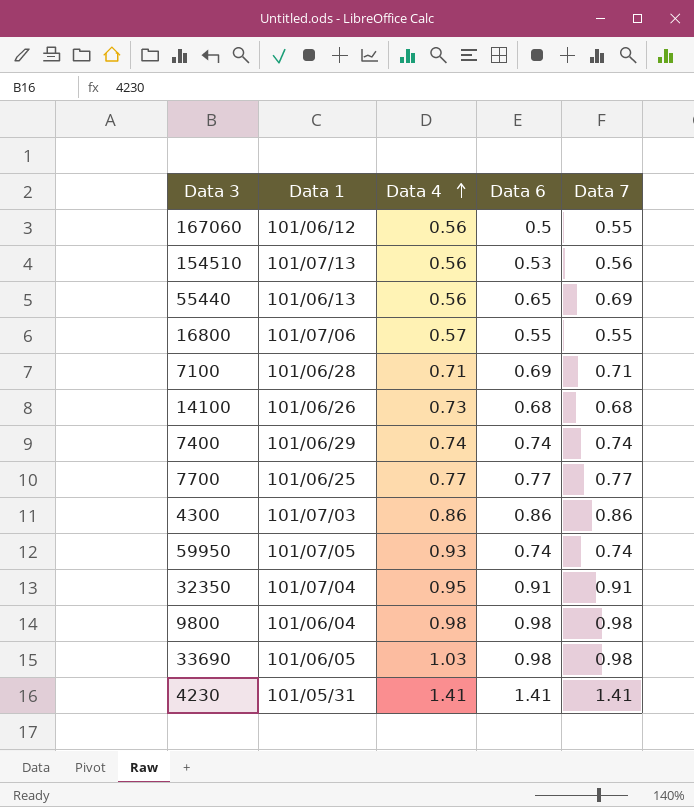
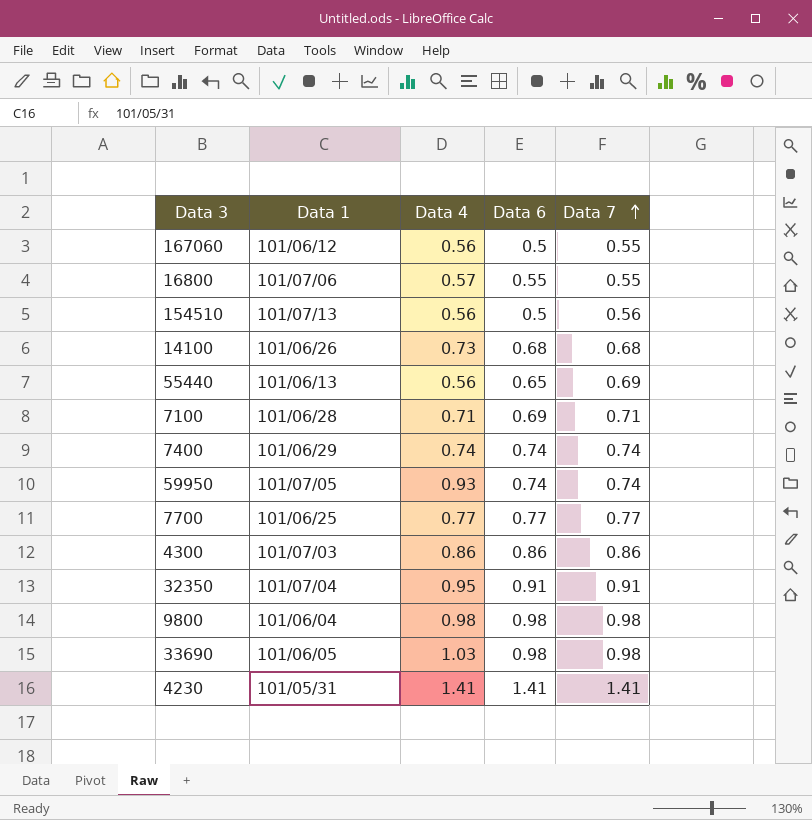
row order: Data 4 ascending -> Data 7 ascending
154510 | Data 6: 0.53 -> 0.5

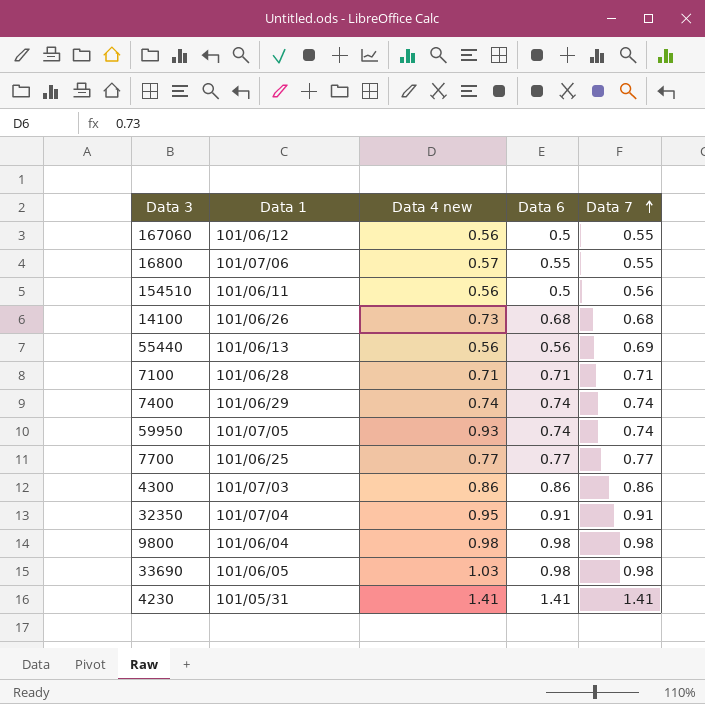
column name: Data 4 -> Data 4 new
154510 | Data 1: 101/07/13 -> 101/06/11
55440 | Data 6: 0.65 -> 0.56
7100 | Data 6: 0.69 -> 0.71

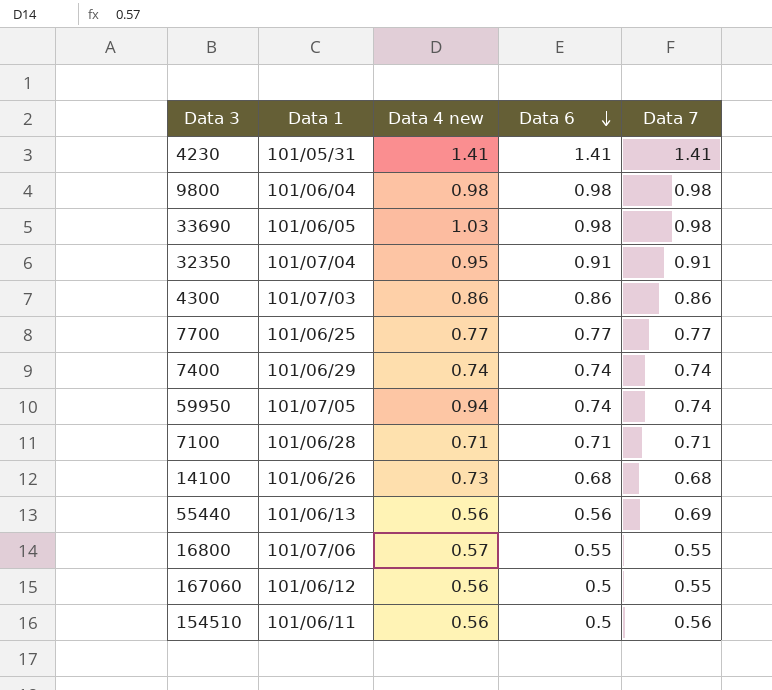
row order: Data 7 ascending -> Data 6 descending
59950 | Data 4 new: 0.93 -> 0.94

